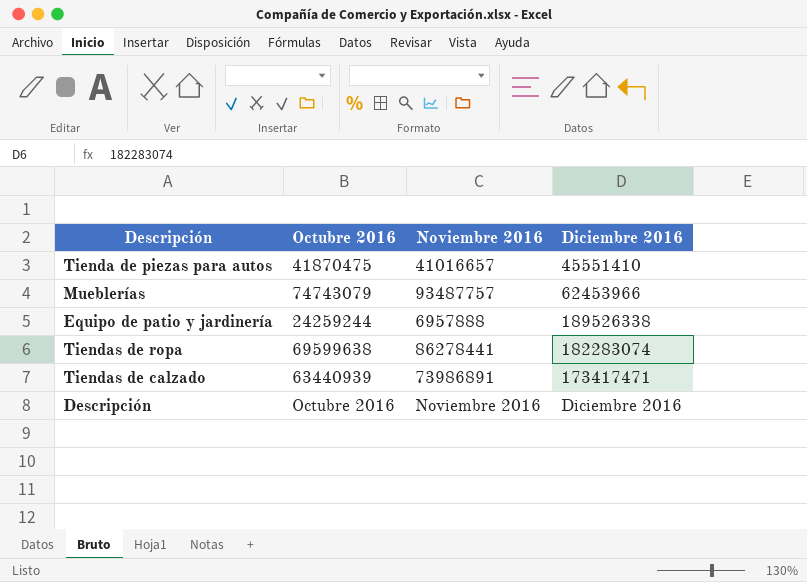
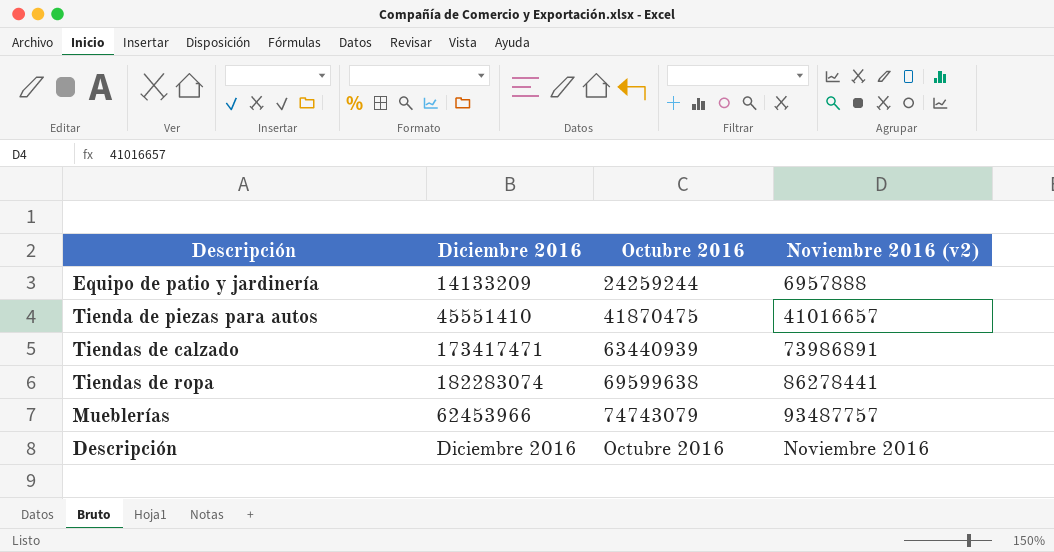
row order: none -> Octubre 2016 ascending
column Diciembre 2016 | position: 4 -> 2
column name: Noviembre 2016 -> Noviembre 2016 (v2)
Equipo de patio y jardinería | Diciembre 2016: 189526338 -> 14133209

